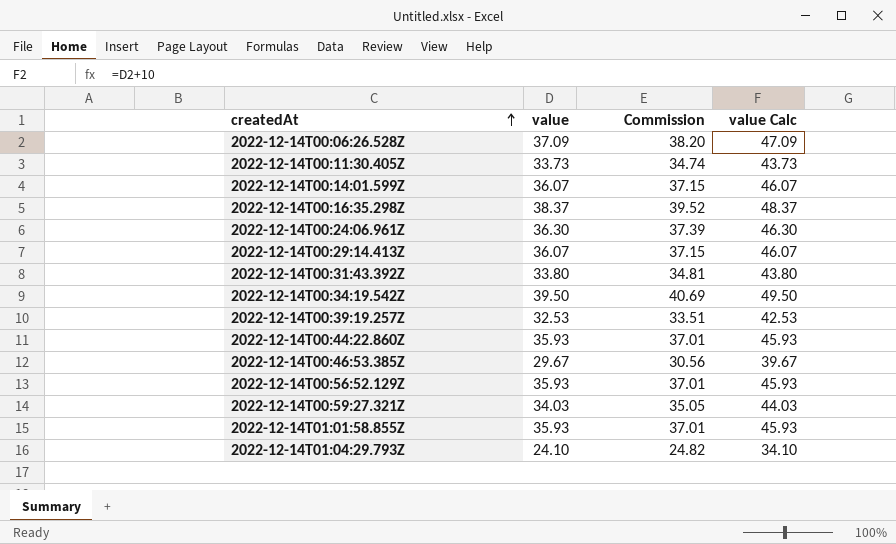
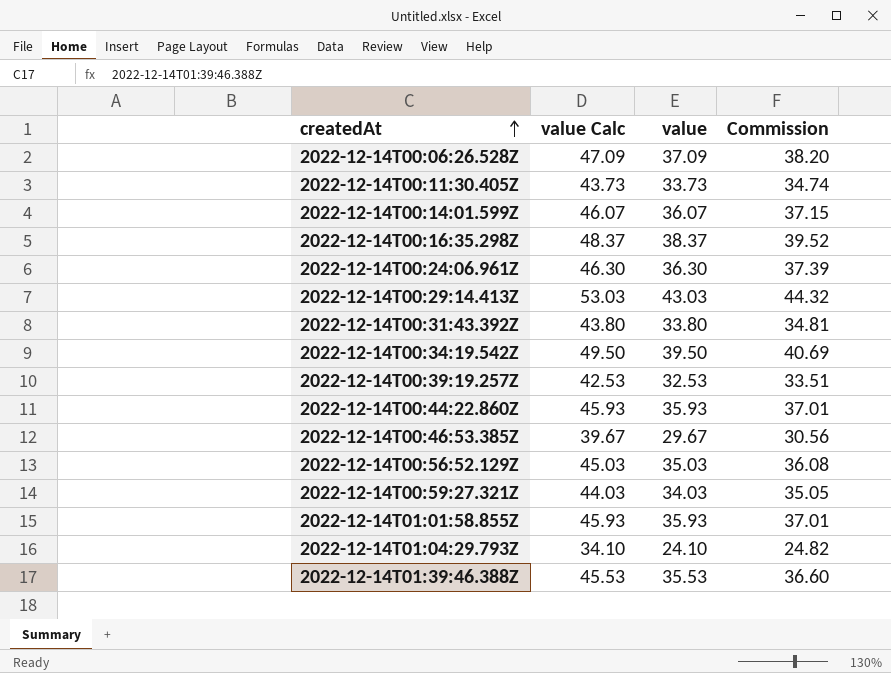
column value Calc | position: 4 -> 2
2022-12-14T00:29:14.413Z | value Calc: 46.07 -> 53.03
2022-12-14T00:29:14.413Z | value: 36.07 -> 43.03
2022-12-14T00:29:14.413Z | Commission: 37.15 -> 44.32
2022-12-14T00:56:52.129Z | value Calc: 45.93 -> 45.03
2022-12-14T00:56:52.129Z | value: 35.93 -> 35.03
2022-12-14T00:56:52.129Z | Commission: 37.01 -> 36.08
row 2022-12-14T01:39:46.388Z: none -> 45.53 | 35.53 | 36.60

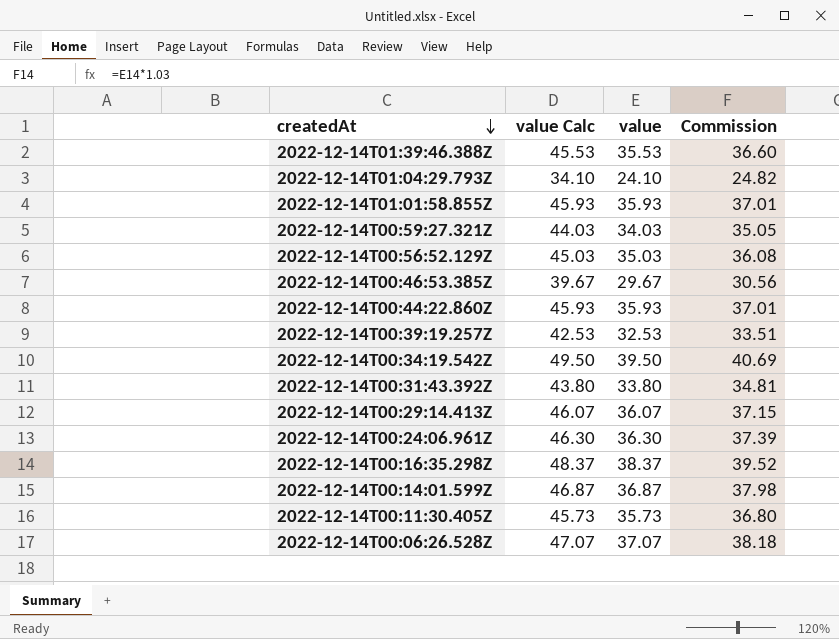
row order: createdAt ascending -> createdAt descending
2022-12-14T00:29:14.413Z | value Calc: 53.03 -> 46.07
2022-12-14T00:29:14.413Z | value: 43.03 -> 36.07
2022-12-14T00:29:14.413Z | Commission: 44.32 -> 37.15
2022-12-14T00:14:01.599Z | value Calc: 46.07 -> 46.87
2022-12-14T00:14:01.599Z | value: 36.07 -> 36.87
2022-12-14T00:14:01.599Z | Commission: 37.15 -> 37.98
2022-12-14T00:11:30.405Z | value Calc: 43.73 -> 45.73
2022-12-14T00:11:30.405Z | value: 33.73 -> 35.73
2022-12-14T00:11:30.405Z | Commission: 34.74 -> 36.80
2022-12-14T00:06:26.528Z | value Calc: 47.09 -> 47.07
2022-12-14T00:06:26.528Z | value: 37.09 -> 37.07
2022-12-14T00:06:26.528Z | Commission: 38.20 -> 38.18

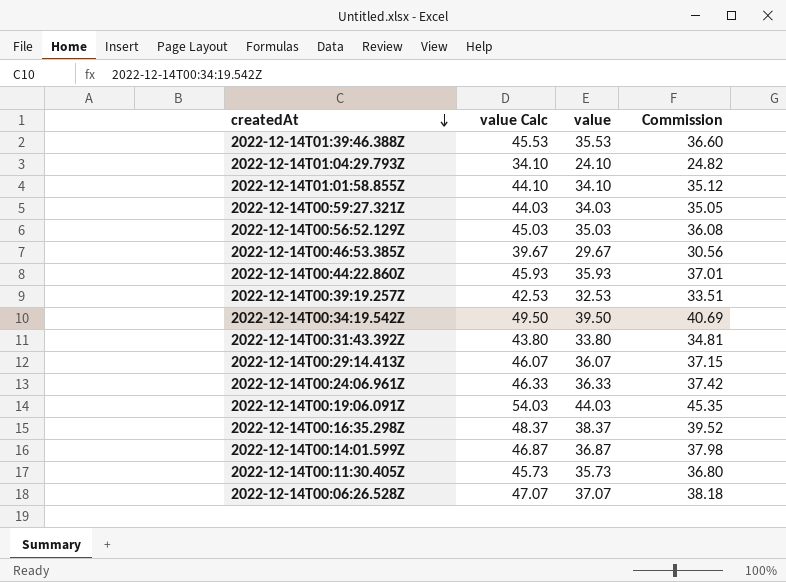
2022-12-14T01:01:58.855Z | value Calc: 45.93 -> 44.10
2022-12-14T01:01:58.855Z | value: 35.93 -> 34.10
2022-12-14T01:01:58.855Z | Commission: 37.01 -> 35.12
2022-12-14T00:24:06.961Z | value Calc: 46.30 -> 46.33
2022-12-14T00:24:06.961Z | value: 36.30 -> 36.33
2022-12-14T00:24:06.961Z | Commission: 37.39 -> 37.42
row 2022-12-14T00:19:06.091Z: none -> 54.03 | 44.03 | 45.35

